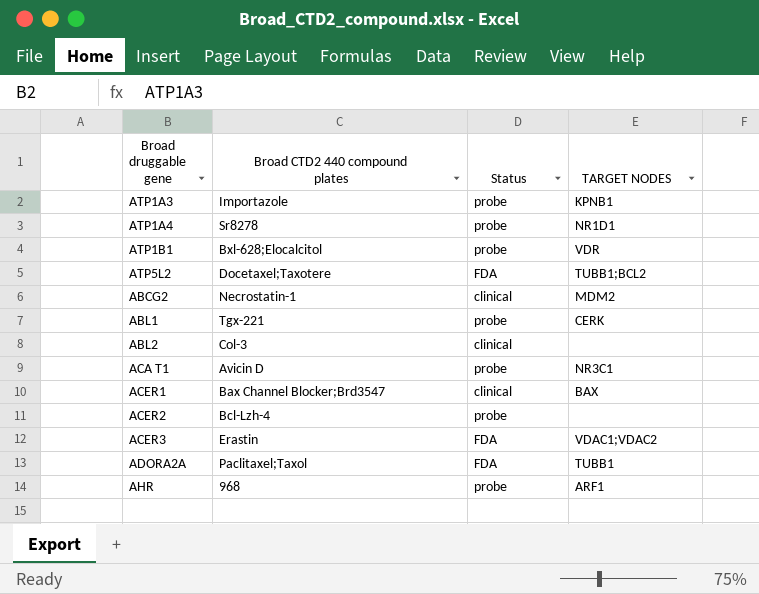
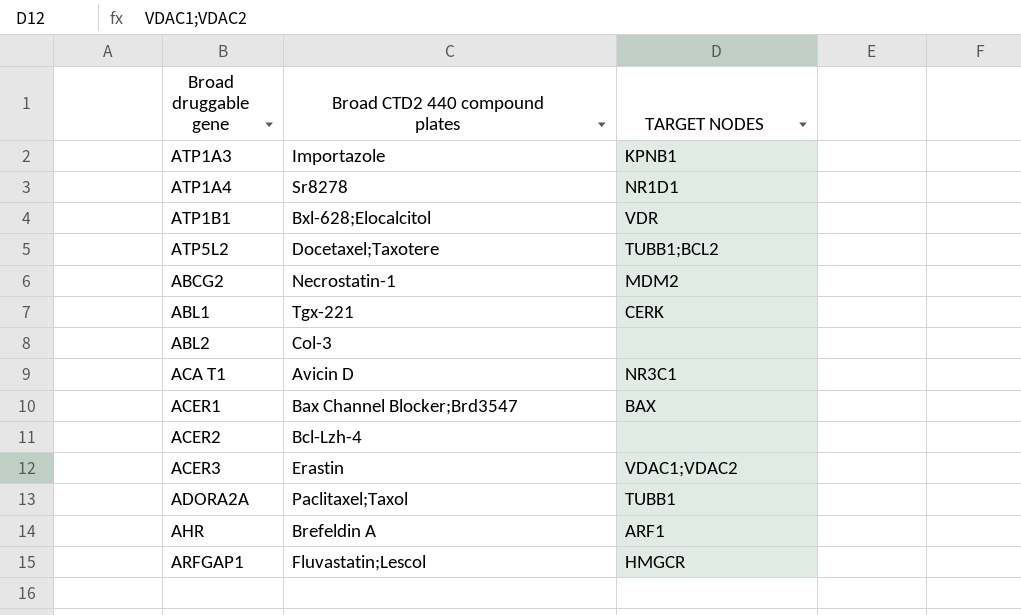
column Status | position: 3 -> none
AHR | Broad CTD2 440 compound plates: 968 -> Brefeldin A
row ARFGAP1: none -> Fluvastatin;Lescol | HMGCR

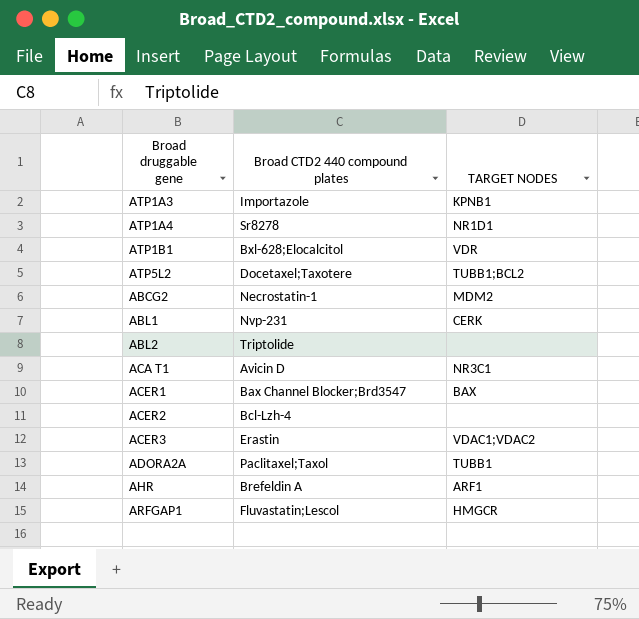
ABL1 | Broad CTD2 440 compound plates: Tgx-221 -> Nvp-231
ABL2 | Broad CTD2 440 compound plates: Col-3 -> Triptolide

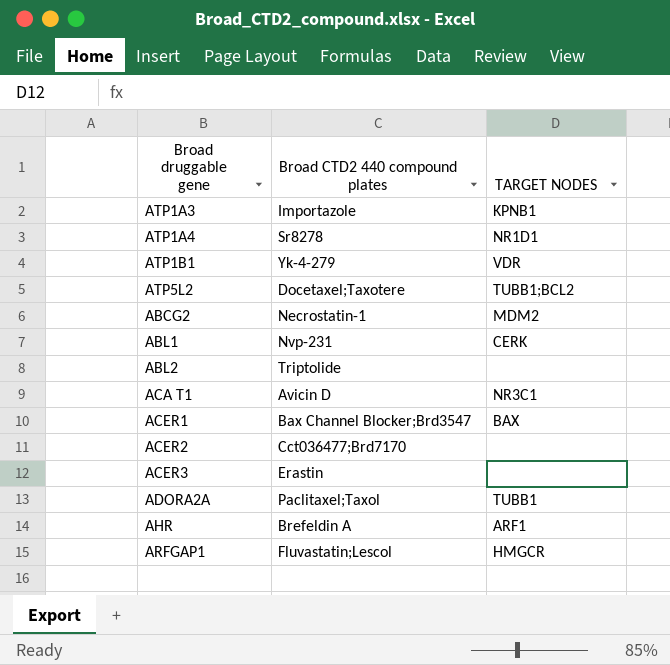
ATP1B1 | Broad CTD2 440 compound plates: Bxl-628;Elocalcitol -> Yk-4-279
ACER2 | Broad CTD2 440 compound plates: Bcl-Lzh-4 -> Cct036477;Brd7170
ACER3 | TARGET NODES: VDAC1;VDAC2 -> none

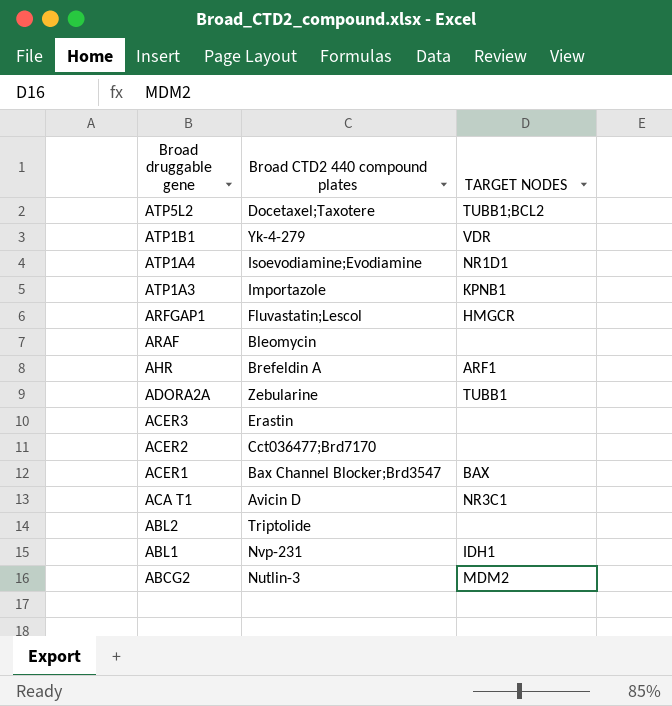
row order: none -> Broad druggable gene descending
ATP1A4 | Broad CTD2 440 compound plates: Sr8278 -> Isoevodiamine;Evodiamine
row ARAF: none -> Bleomycin | none
ADORA2A | Broad CTD2 440 compound plates: Paclitaxel;Taxol -> Zebularine
ABL1 | TARGET NODES: CERK -> IDH1
ABCG2 | Broad CTD2 440 compound plates: Necrostatin-1 -> Nutlin-3

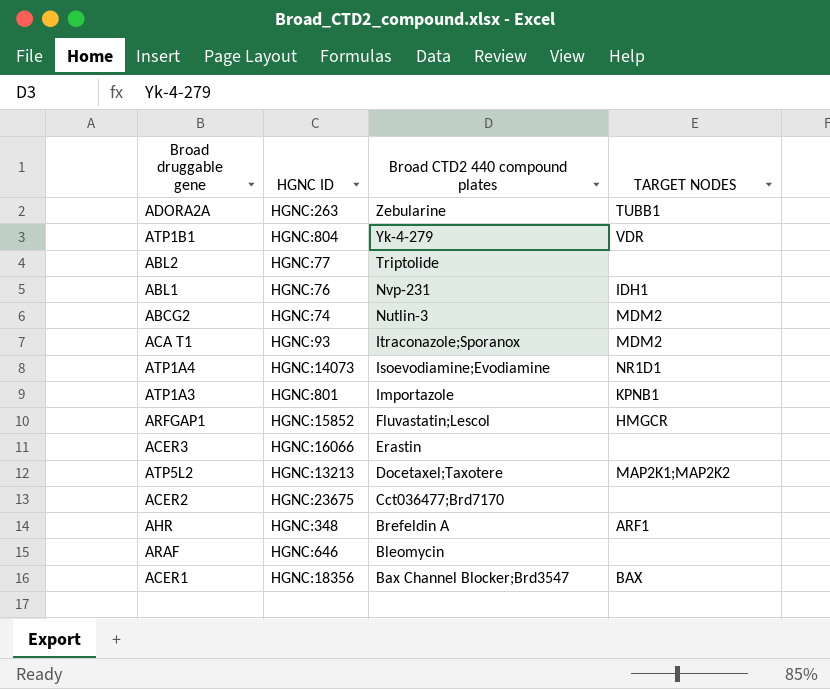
row order: Broad druggable gene descending -> Broad CTD2 440 compound plates descending
column HGNC ID | position: none -> 2
ACA T1 | Broad CTD2 440 compound plates: Avicin D -> Itraconazole;Sporanox
ACA T1 | TARGET NODES: NR3C1 -> MDM2
ATP5L2 | TARGET NODES: TUBB1;BCL2 -> MAP2K1;MAP2K2

